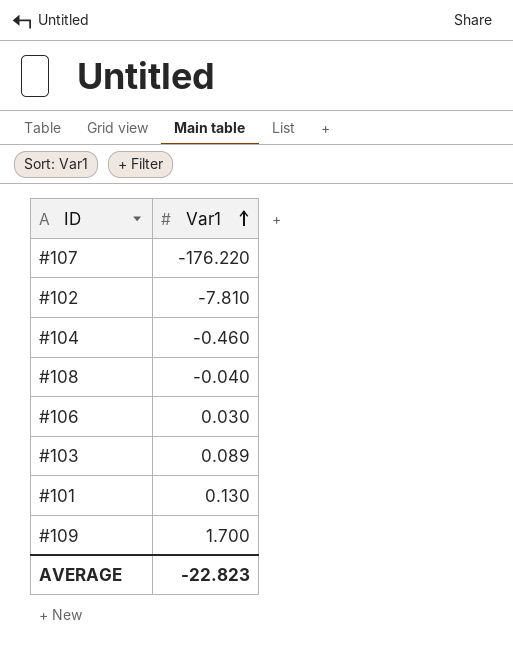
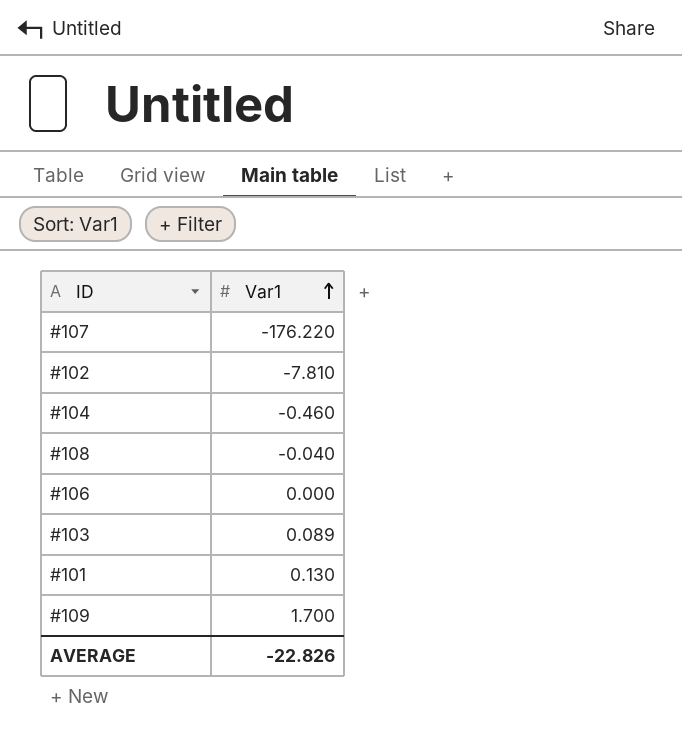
#106 | Var1: 0.030 -> 0.000
AVERAGE | Var1: -22.823 -> -22.826

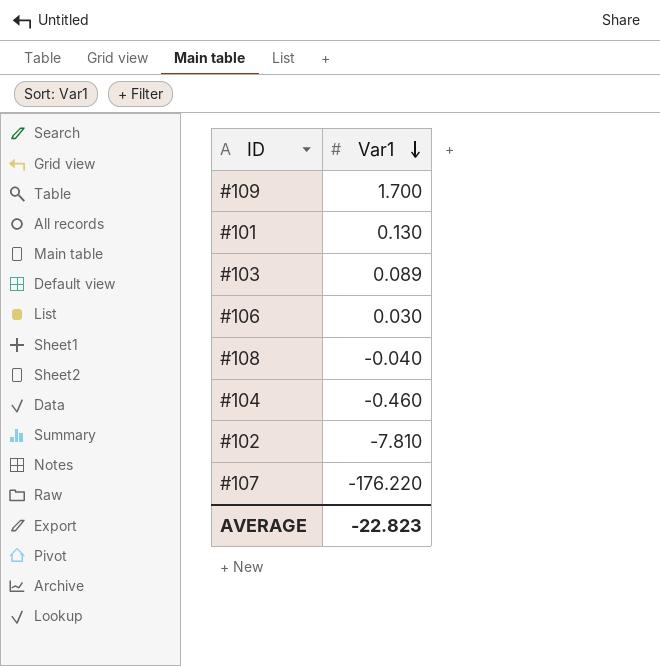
row order: Var1 ascending -> Var1 descending
#106 | Var1: 0.000 -> 0.030
AVERAGE | Var1: -22.826 -> -22.823

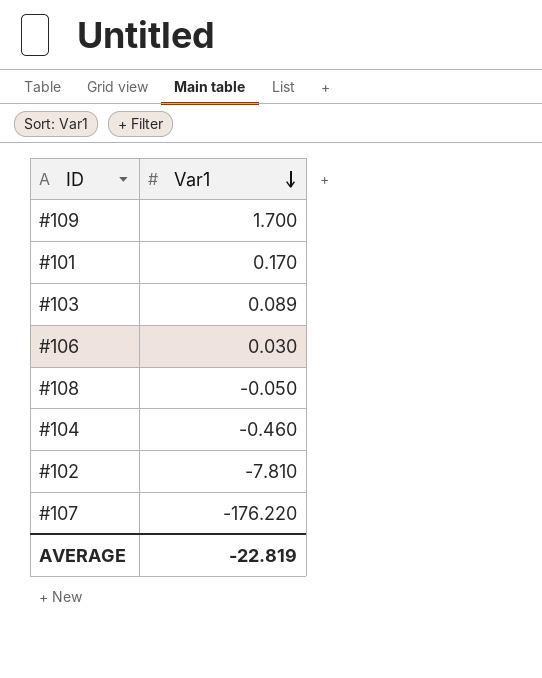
#101 | Var1: 0.130 -> 0.170
#108 | Var1: -0.040 -> -0.050
AVERAGE | Var1: -22.823 -> -22.819

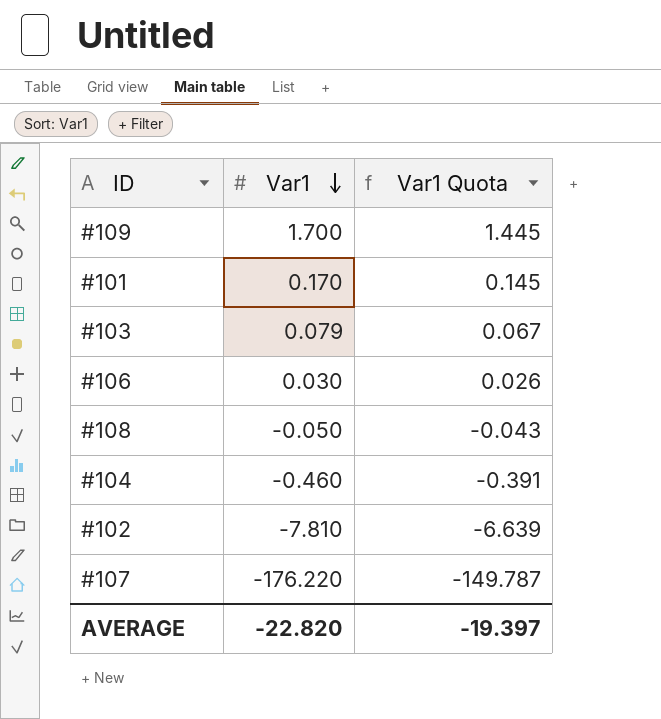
column Var1 Quota | formula: none -> [Var1] * 0.85
#103 | Var1: 0.089 -> 0.079
AVERAGE | Var1: -22.819 -> -22.820

